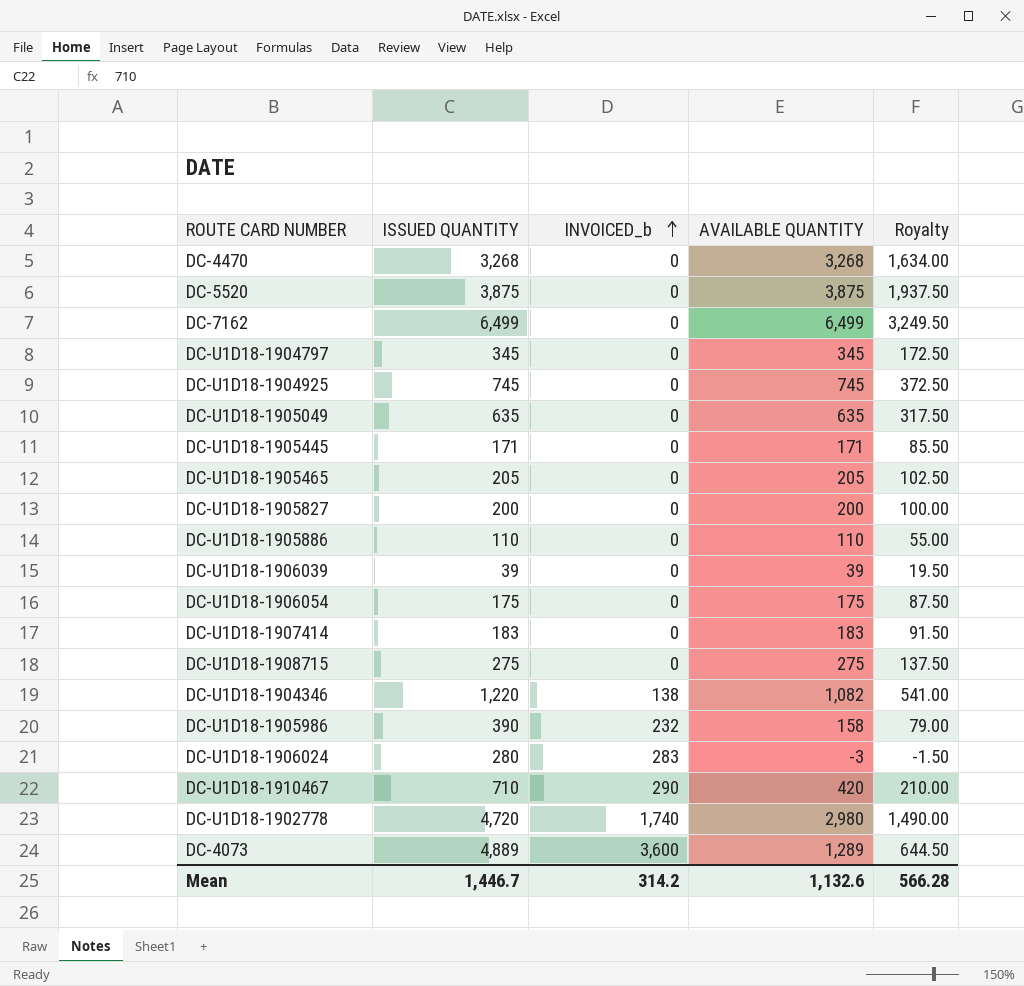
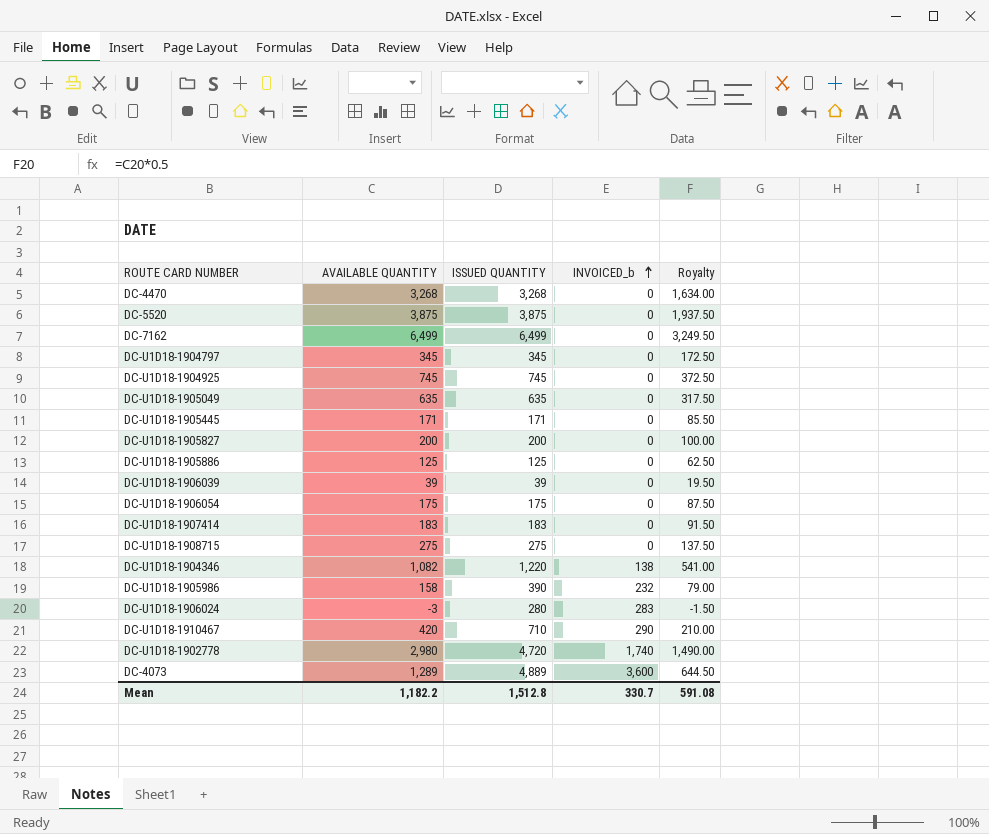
column AVAILABLE QUANTITY | position: 4 -> 2
row DC-U1D18-1905465: 205 | 0 | 205 | 102.50 -> none
DC-U1D18-1905886 | AVAILABLE QUANTITY: 110 -> 125
DC-U1D18-1905886 | ISSUED QUANTITY: 110 -> 125
DC-U1D18-1905886 | Royalty: 55.00 -> 62.50
Mean | AVAILABLE QUANTITY: 1,132.6 -> 1,182.2
Mean | ISSUED QUANTITY: 1,446.7 -> 1,512.8
Mean | INVOICED_b: 314.2 -> 330.7
Mean | Royalty: 566.28 -> 591.08

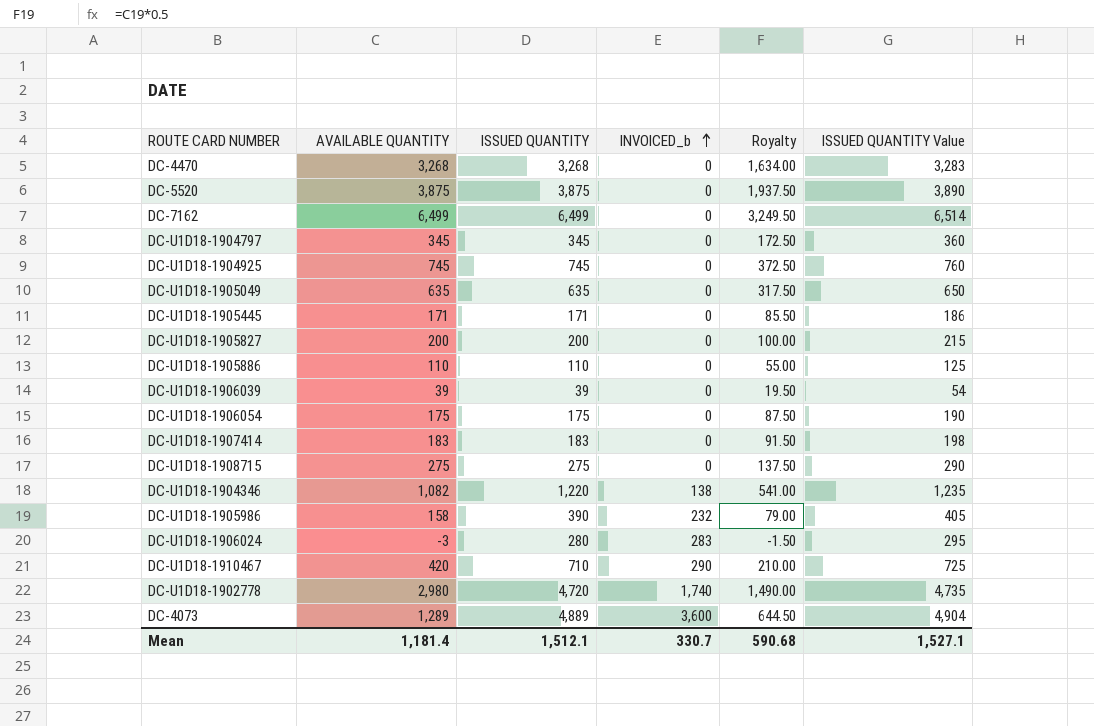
column ISSUED QUANTITY Value | formula: none -> [ISSUED QUANTITY] + 15
DC-U1D18-1905886 | AVAILABLE QUANTITY: 125 -> 110
DC-U1D18-1905886 | ISSUED QUANTITY: 125 -> 110
DC-U1D18-1905886 | Royalty: 62.50 -> 55.00
Mean | AVAILABLE QUANTITY: 1,182.2 -> 1,181.4
Mean | ISSUED QUANTITY: 1,512.8 -> 1,512.1
Mean | Royalty: 591.08 -> 590.68

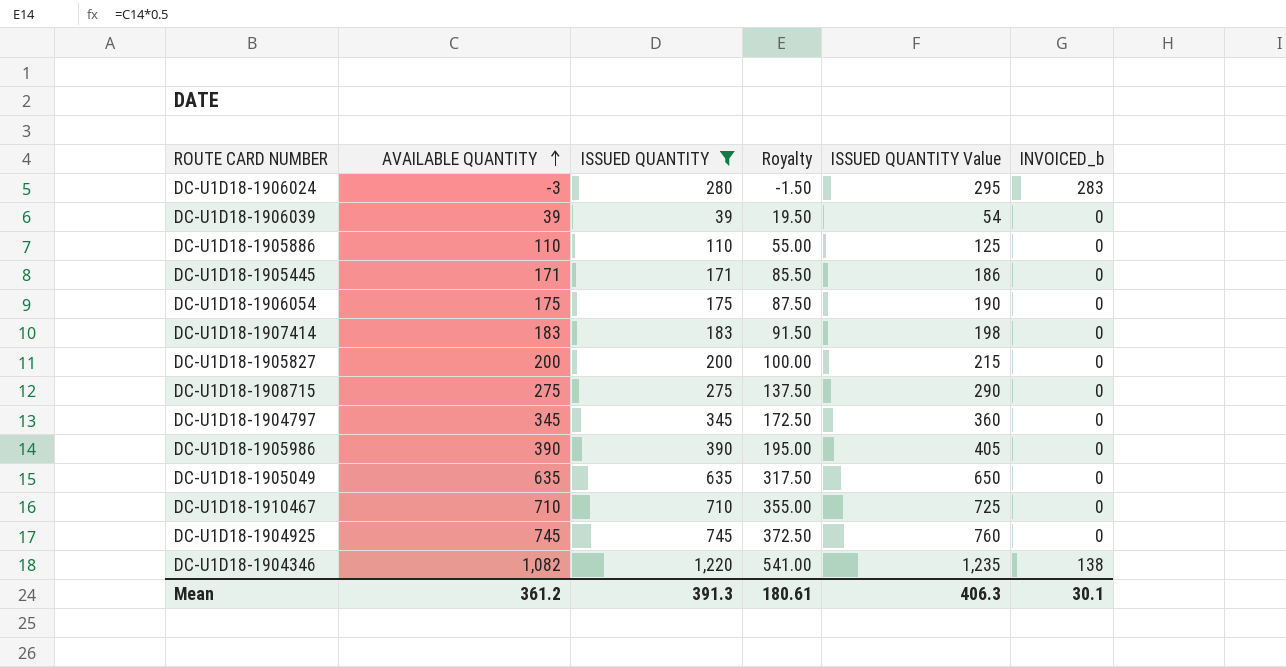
filter: none -> ISSUED QUANTITY <= 1,220
row order: INVOICED_b ascending -> AVAILABLE QUANTITY ascending
column INVOICED_b | position: 4 -> 6
DC-U1D18-1905986 | AVAILABLE QUANTITY: 158 -> 390
DC-U1D18-1905986 | Royalty: 79.00 -> 195.00
DC-U1D18-1905986 | INVOICED_b: 232 -> 0
DC-U1D18-1910467 | AVAILABLE QUANTITY: 420 -> 710
DC-U1D18-1910467 | Royalty: 210.00 -> 355.00
DC-U1D18-1910467 | INVOICED_b: 290 -> 0
Mean | AVAILABLE QUANTITY: 1,181.4 -> 361.2
Mean | ISSUED QUANTITY: 1,512.1 -> 391.3
Mean | Royalty: 590.68 -> 180.61
Mean | ISSUED QUANTITY Value: 1,527.1 -> 406.3
Mean | INVOICED_b: 330.7 -> 30.1

